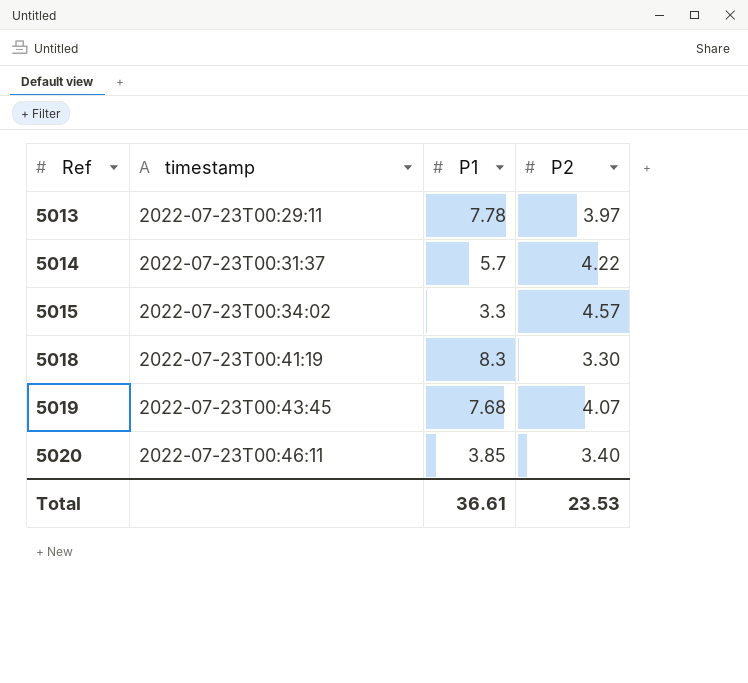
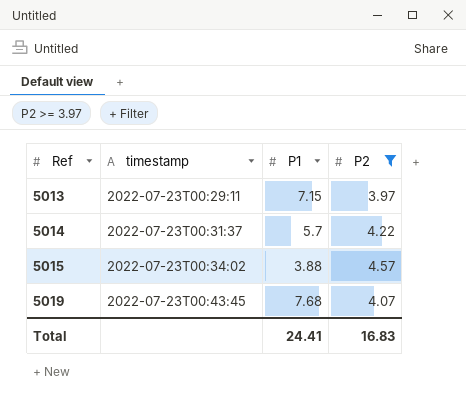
filter: none -> P2 >= 3.97
5013 | P1: 7.78 -> 7.15
5015 | P1: 3.3 -> 3.88
Total | P1: 36.61 -> 24.41
Total | P2: 23.53 -> 16.83

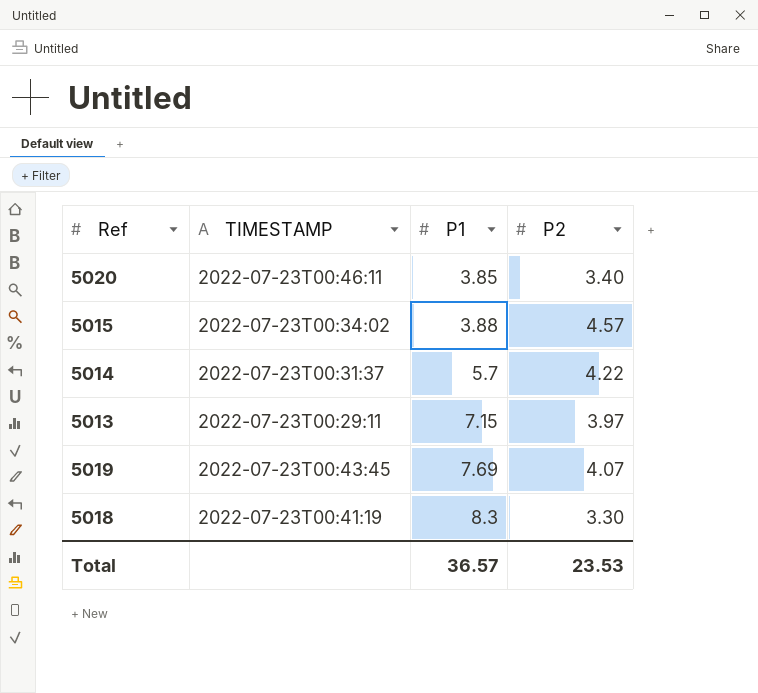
filter: P2 >= 3.97 -> none
row order: Ref ascending -> P1 ascending
column name: timestamp -> TIMESTAMP
5019 | P1: 7.68 -> 7.69
Total | P1: 24.41 -> 36.57
Total | P2: 16.83 -> 23.53

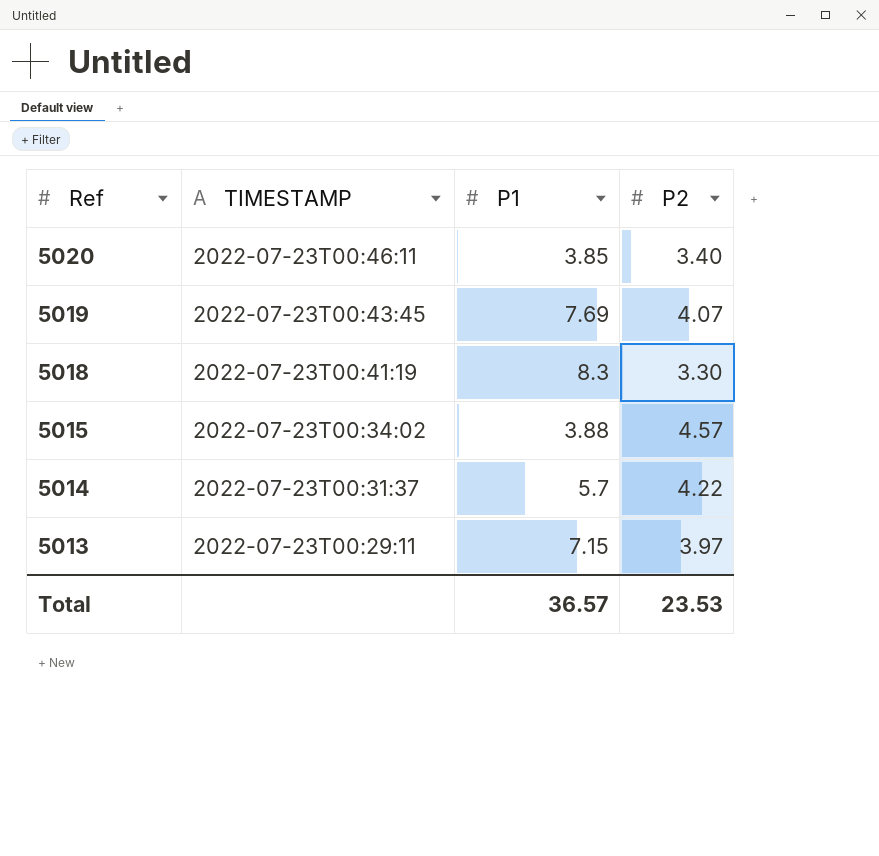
row order: P1 ascending -> Ref descending

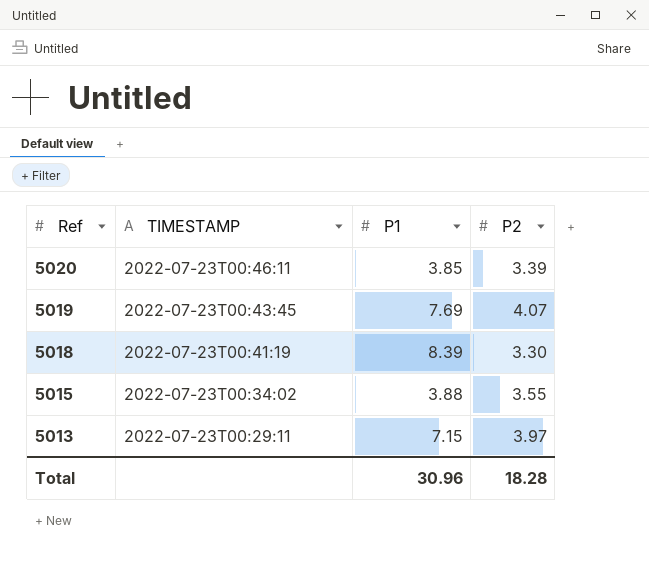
row 5014: 2022-07-23T00:31:37 | 5.7 | 4.22 -> none
5020 | P2: 3.40 -> 3.39
5018 | P1: 8.3 -> 8.39
5015 | P2: 4.57 -> 3.55
Total | P1: 36.57 -> 30.96
Total | P2: 23.53 -> 18.28

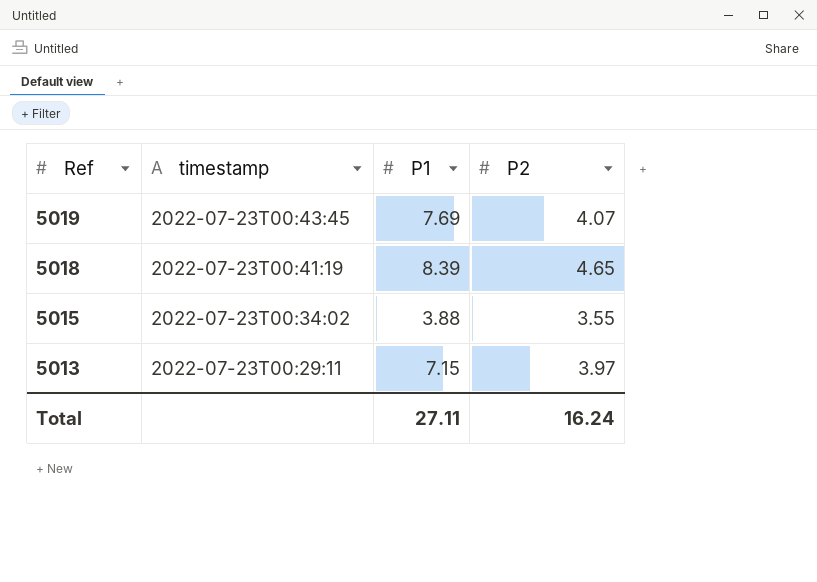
column name: TIMESTAMP -> timestamp
row 5020: 2022-07-23T00:46:11 | 3.85 | 3.39 -> none
5018 | P2: 3.30 -> 4.65
Total | P1: 30.96 -> 27.11
Total | P2: 18.28 -> 16.24

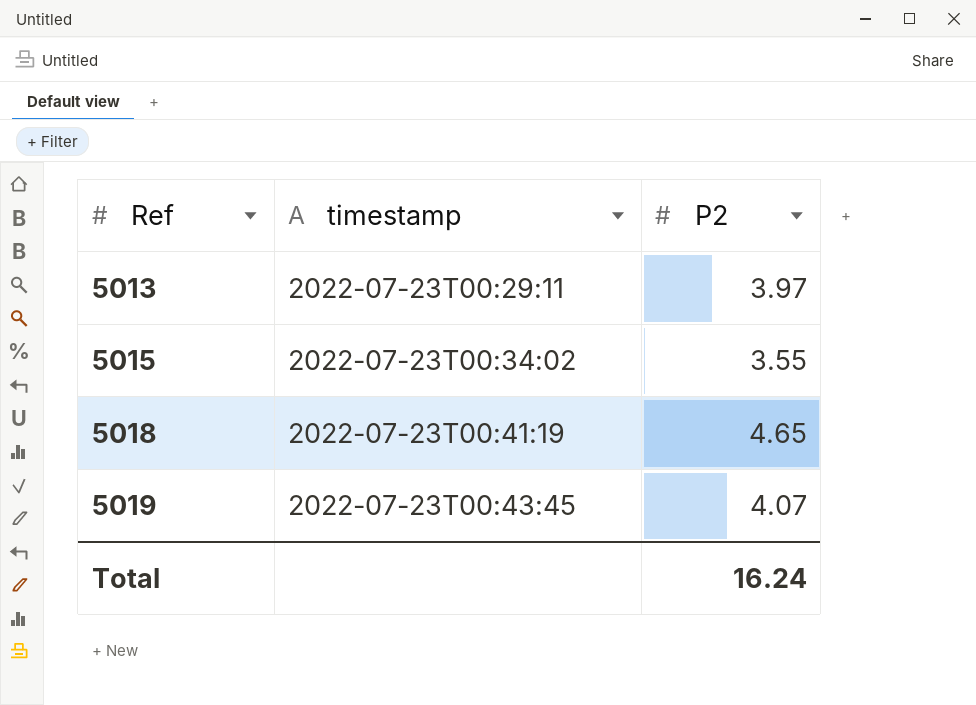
row order: Ref descending -> Ref ascending
column P1 | position: 3 -> none

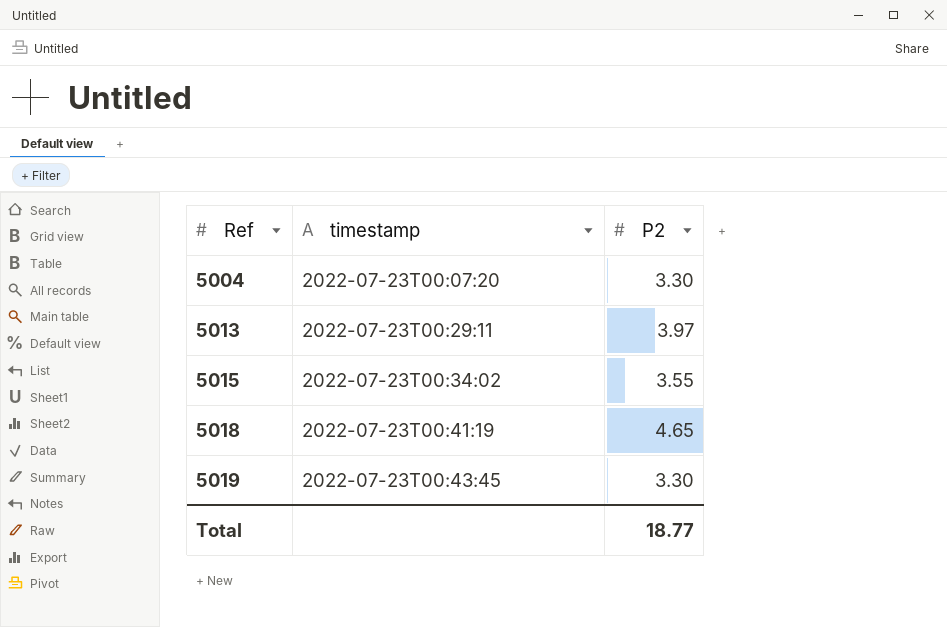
row 5004: none -> 2022-07-23T00:07:20 | 3.30
5019 | P2: 4.07 -> 3.30
Total | P2: 16.24 -> 18.77

